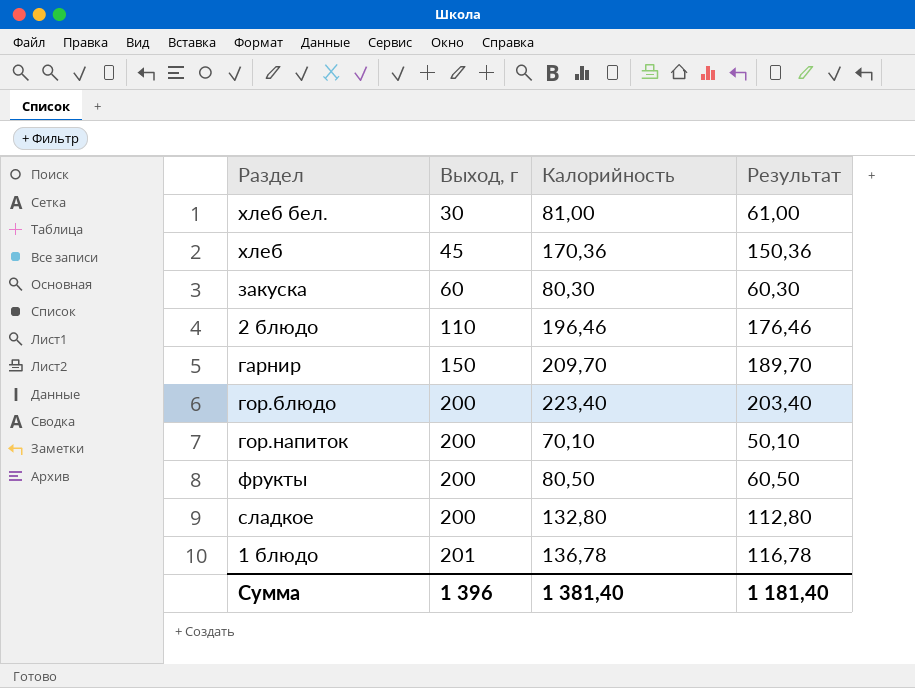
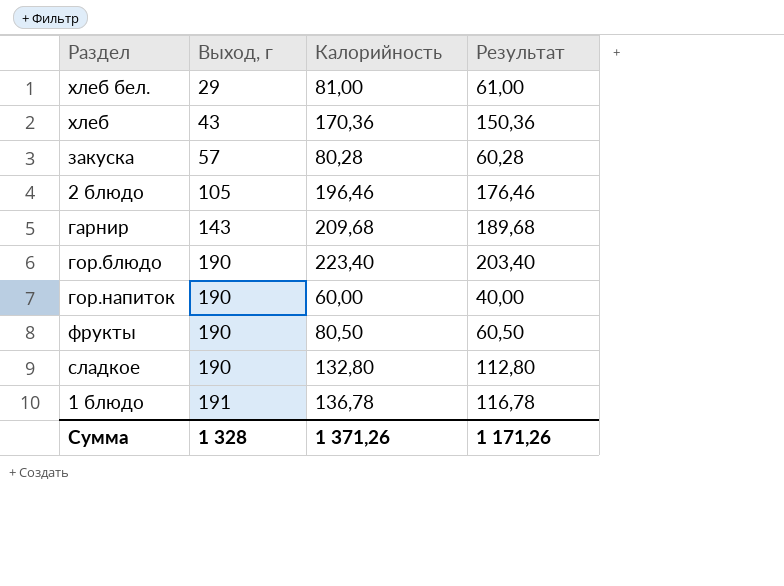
хлеб бел. | Выход, г: 30 -> 29
хлеб | Выход, г: 45 -> 43
закуска | Выход, г: 60 -> 57
закуска | Калорийность: 80,30 -> 80,28
закуска | Результат: 60,30 -> 60,28
2 блюдо | Выход, г: 110 -> 105
гарнир | Выход, г: 150 -> 143
гарнир | Калорийность: 209,70 -> 209,68
гарнир | Результат: 189,70 -> 189,68
гор.блюдо | Выход, г: 200 -> 190
гор.напиток | Выход, г: 200 -> 190
гор.напиток | Калорийность: 70,10 -> 60,00
гор.напиток | Результат: 50,10 -> 40,00
фрукты | Выход, г: 200 -> 190
сладкое | Выход, г: 200 -> 190
1 блюдо | Выход, г: 201 -> 191
Сумма | Выход, г: 1 396 -> 1 328
Сумма | Калорийность: 1 381,40 -> 1 371,26
Сумма | Результат: 1 181,40 -> 1 171,26

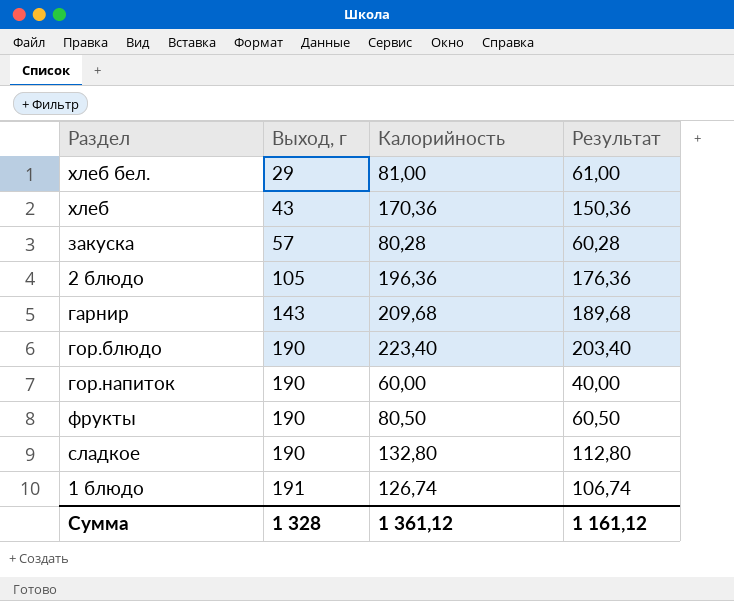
2 блюдо | Калорийность: 196,46 -> 196,36
2 блюдо | Результат: 176,46 -> 176,36
1 блюдо | Калорийность: 136,78 -> 126,74
1 блюдо | Результат: 116,78 -> 106,74
Сумма | Калорийность: 1 371,26 -> 1 361,12
Сумма | Результат: 1 171,26 -> 1 161,12

